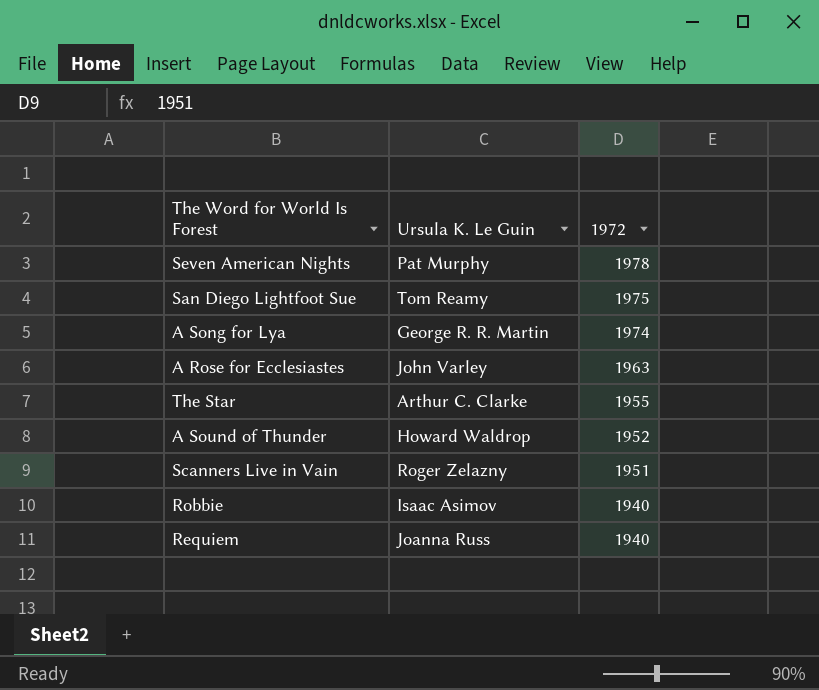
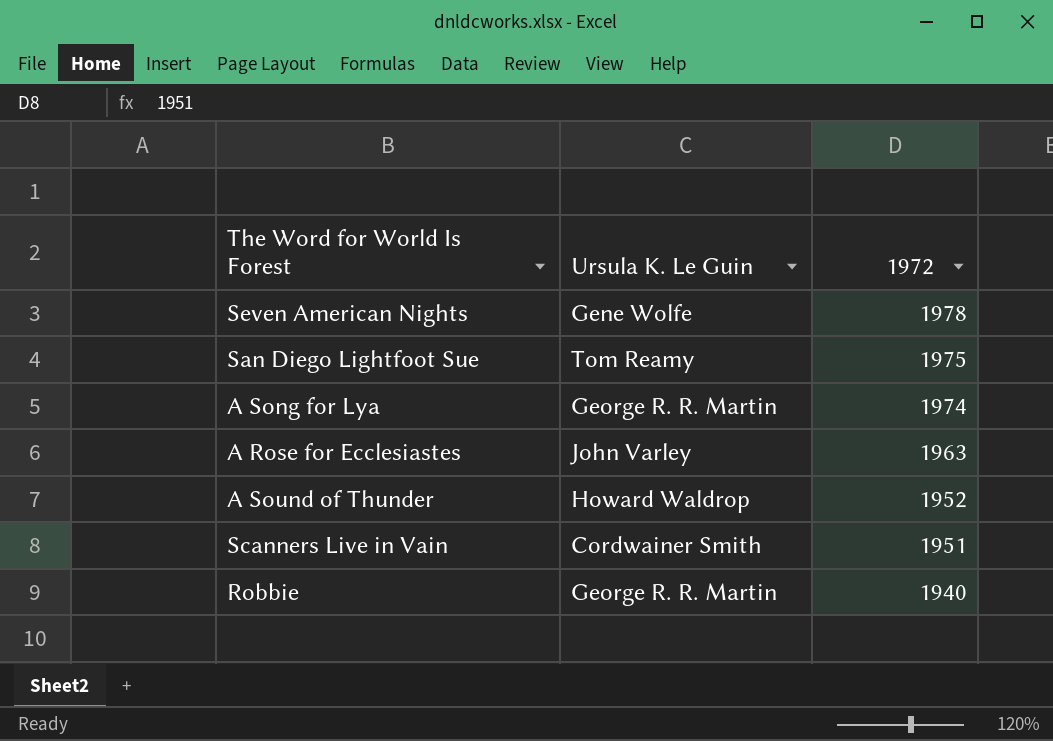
row The Star: Arthur C. Clarke | 1955 -> none
row Requiem: Joanna Russ | 1940 -> none
Seven American Nights | Ursula K. Le Guin: Pat Murphy -> Gene Wolfe
Scanners Live in Vain | Ursula K. Le Guin: Roger Zelazny -> Cordwainer Smith
Robbie | Ursula K. Le Guin: Isaac Asimov -> George R. R. Martin

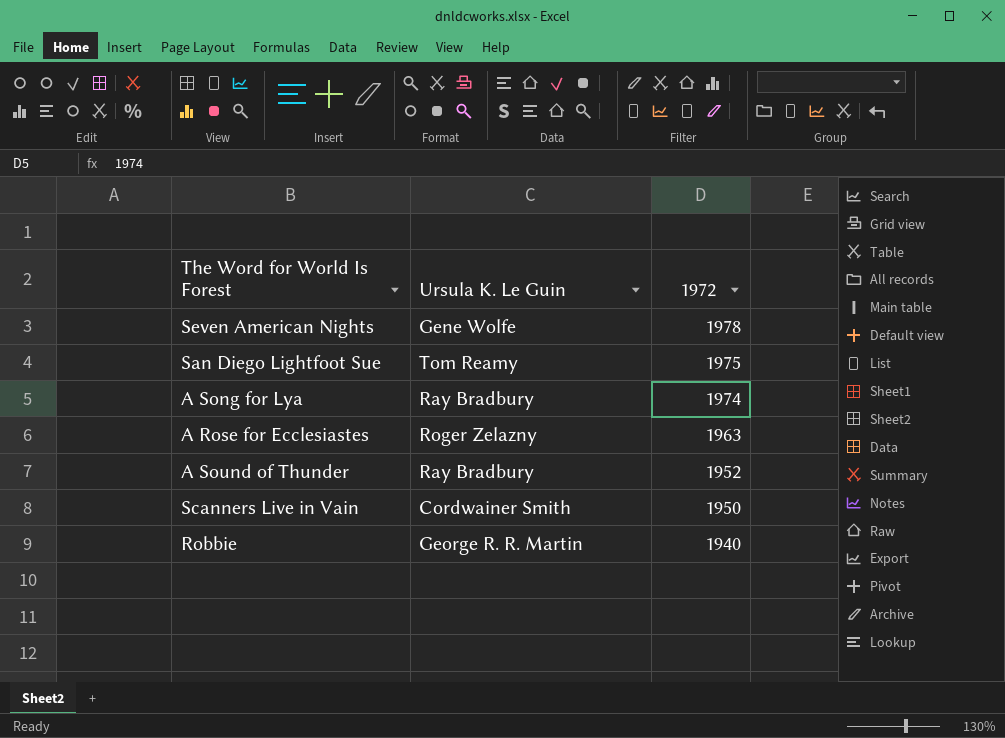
A Song for Lya | Ursula K. Le Guin: George R. R. Martin -> Ray Bradbury
A Rose for Ecclesiastes | Ursula K. Le Guin: John Varley -> Roger Zelazny
A Sound of Thunder | Ursula K. Le Guin: Howard Waldrop -> Ray Bradbury
Scanners Live in Vain | 1972: 1951 -> 1950

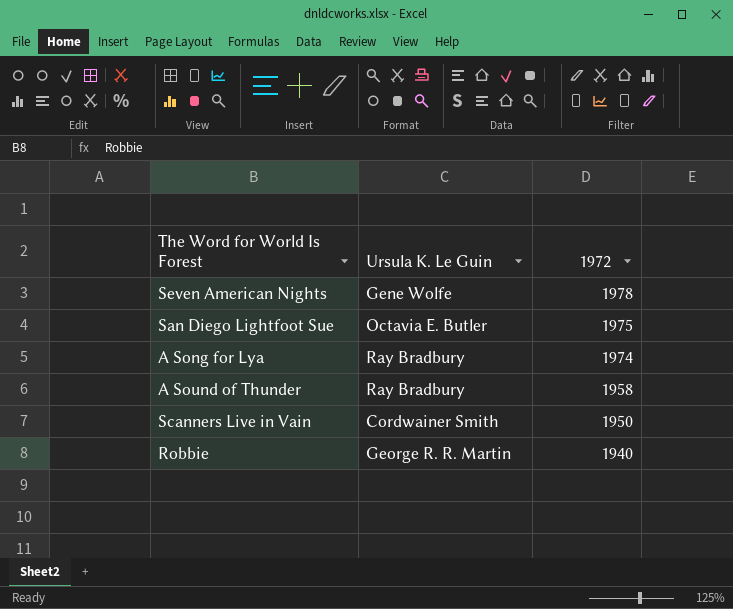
row A Rose for Ecclesiastes: Roger Zelazny | 1963 -> none
San Diego Lightfoot Sue | Ursula K. Le Guin: Tom Reamy -> Octavia E. Butler
A Sound of Thunder | 1972: 1952 -> 1958

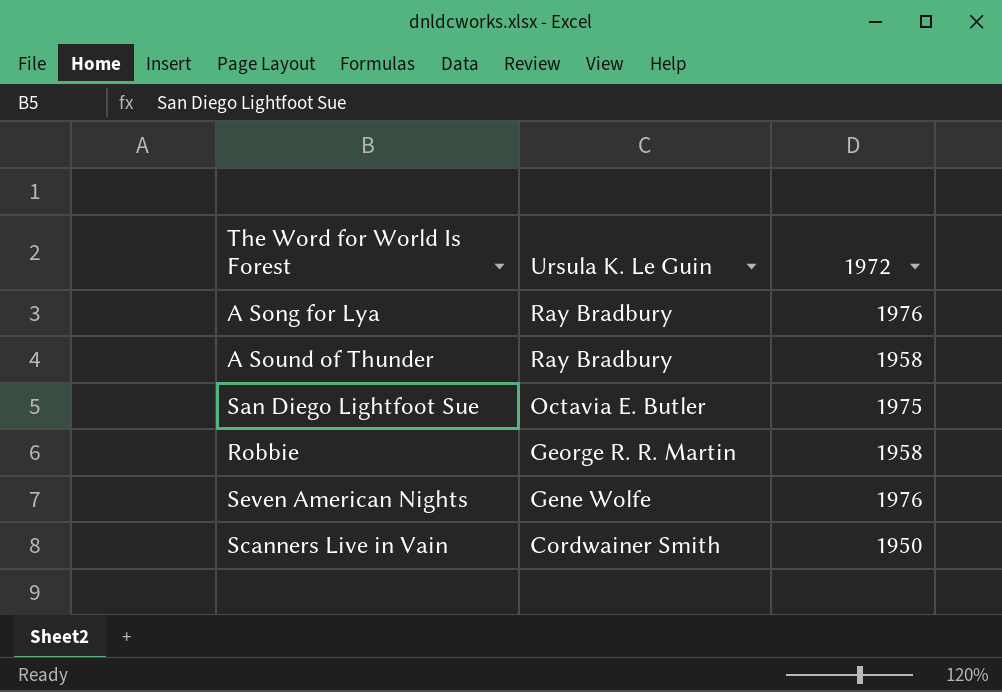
row order: 1972 descending -> Ursula K. Le Guin descending
A Song for Lya | 1972: 1974 -> 1976
Robbie | 1972: 1940 -> 1958
Seven American Nights | 1972: 1978 -> 1976

